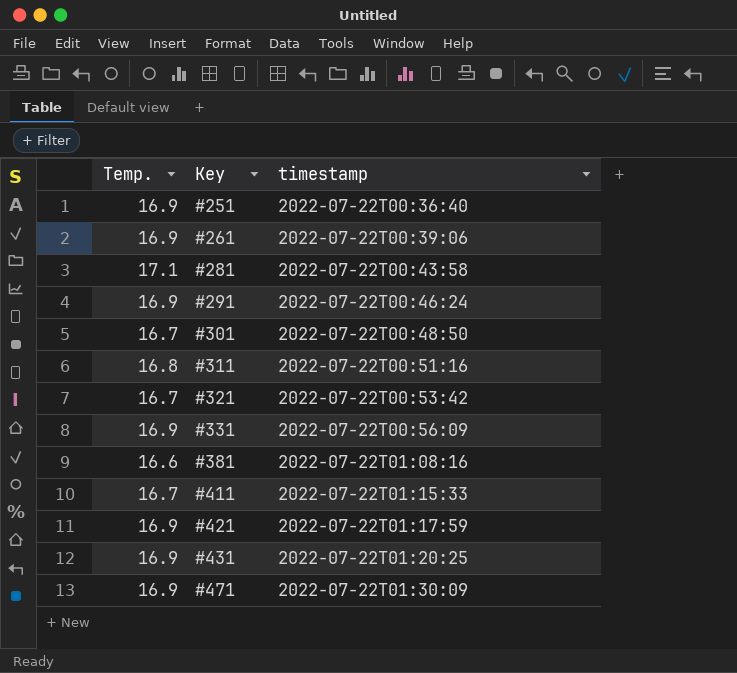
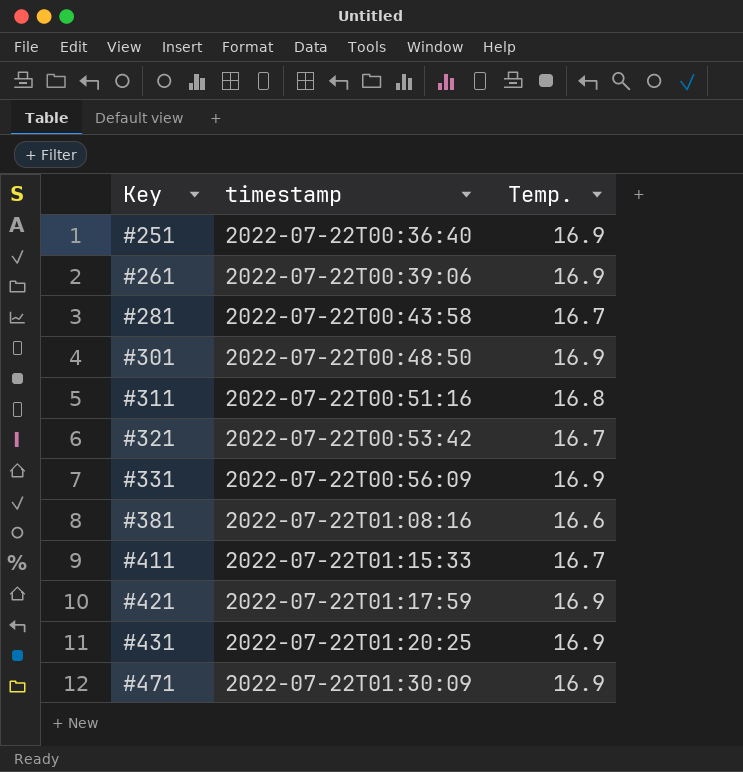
column Temp. | position: 1 -> 3
row #291: 16.9 | 2022-07-22T00:46:24 -> none
#281 | Temp.: 17.1 -> 16.7
#301 | Temp.: 16.7 -> 16.9

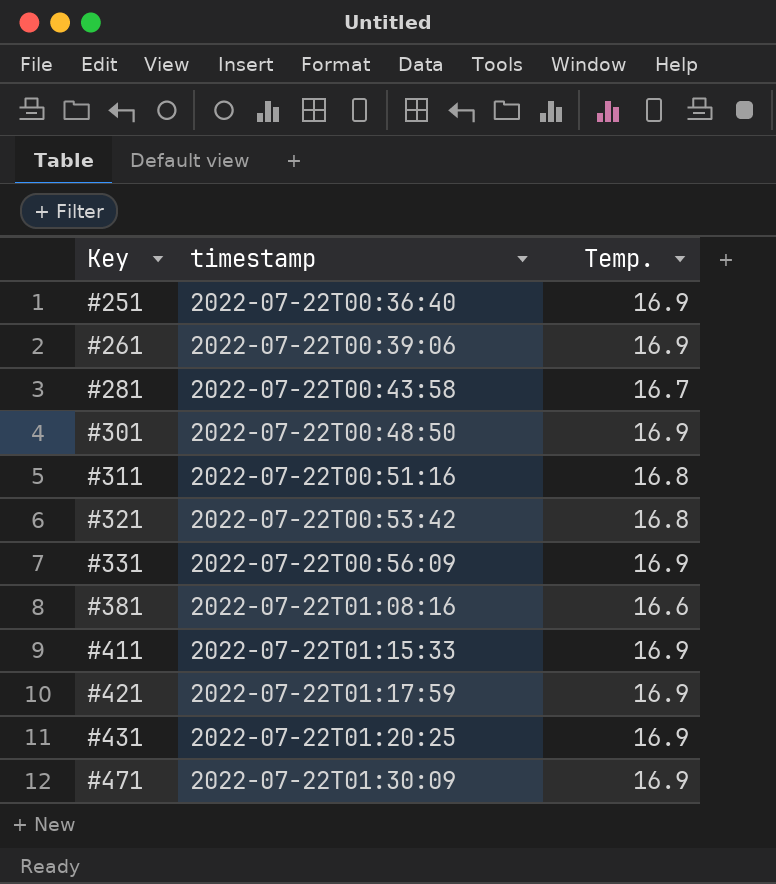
#321 | Temp.: 16.7 -> 16.8
#411 | Temp.: 16.7 -> 16.9

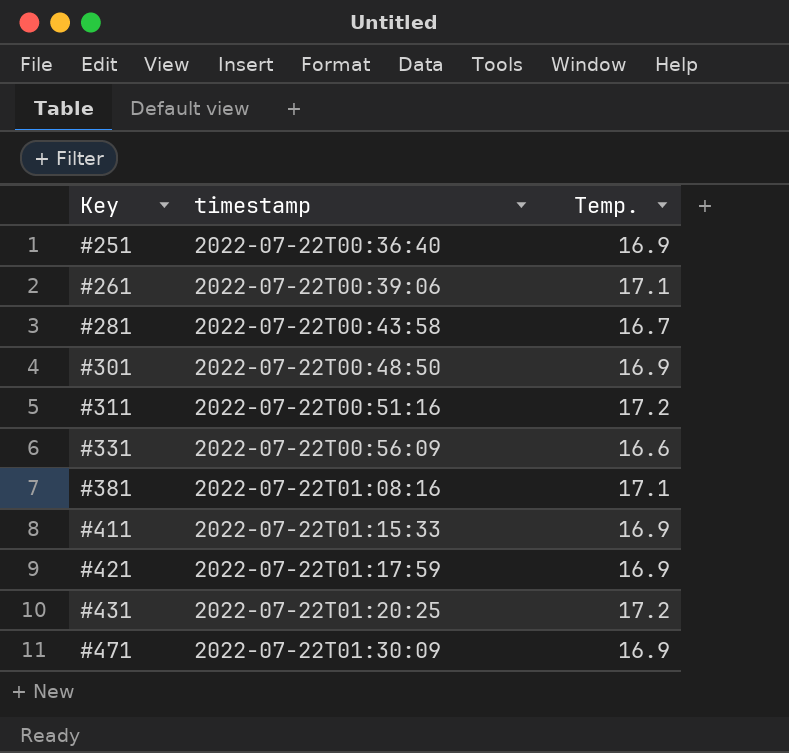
row #321: 2022-07-22T00:53:42 | 16.8 -> none
#261 | Temp.: 16.9 -> 17.1
#311 | Temp.: 16.8 -> 17.2
#331 | Temp.: 16.9 -> 16.6
#381 | Temp.: 16.6 -> 17.1
#431 | Temp.: 16.9 -> 17.2

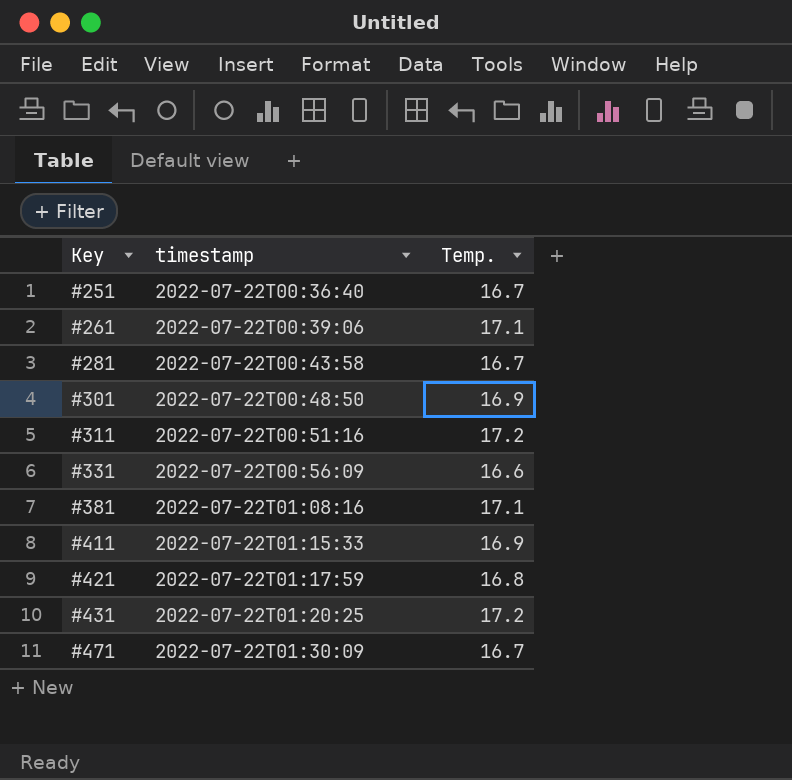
#251 | Temp.: 16.9 -> 16.7
#421 | Temp.: 16.9 -> 16.8
#471 | Temp.: 16.9 -> 16.7

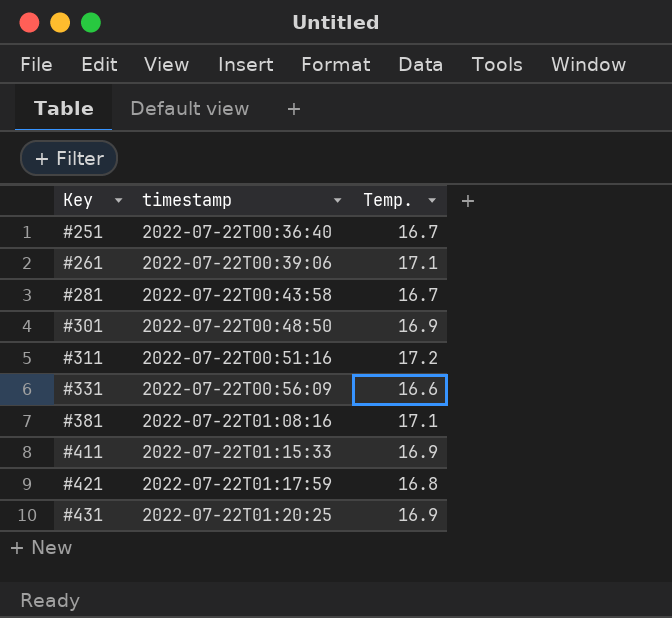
row #471: 2022-07-22T01:30:09 | 16.7 -> none
#431 | Temp.: 17.2 -> 16.9

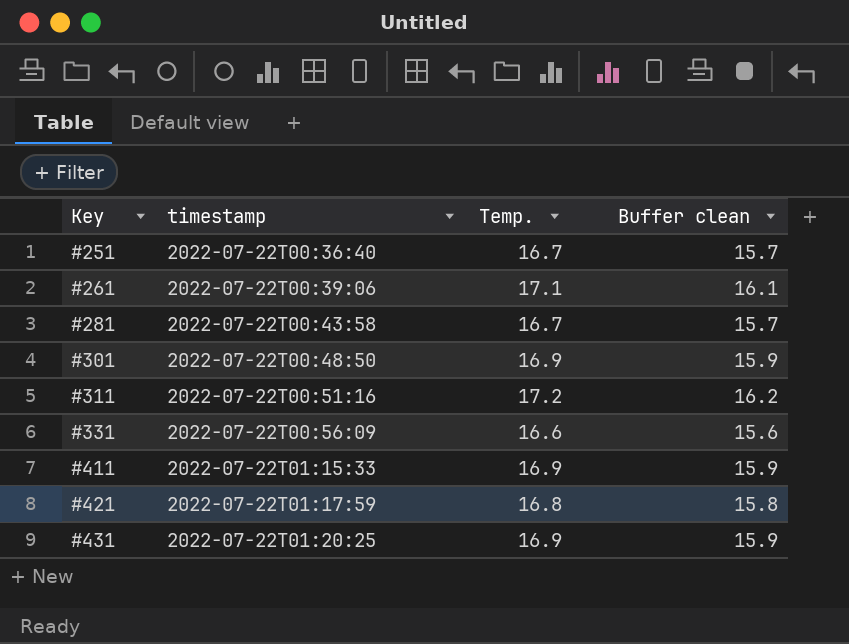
column Buffer clean | formula: none -> [Temp.] - 1
row #381: 2022-07-22T01:08:16 | 17.1 -> none

